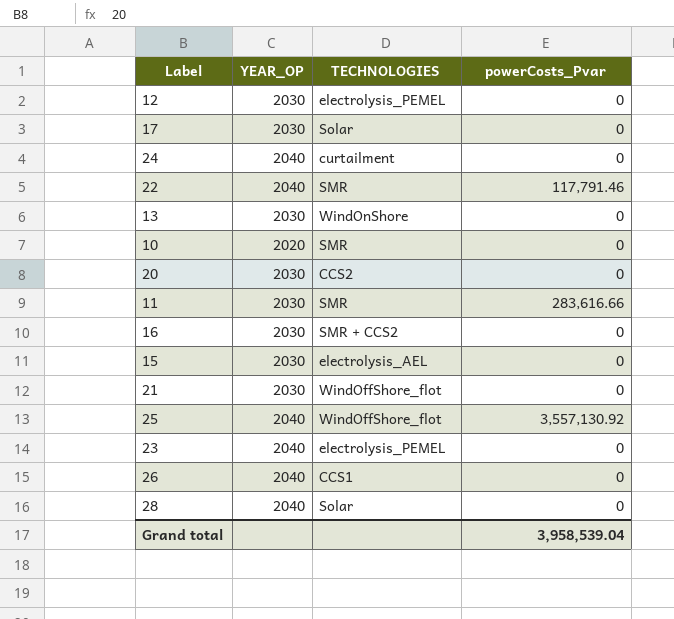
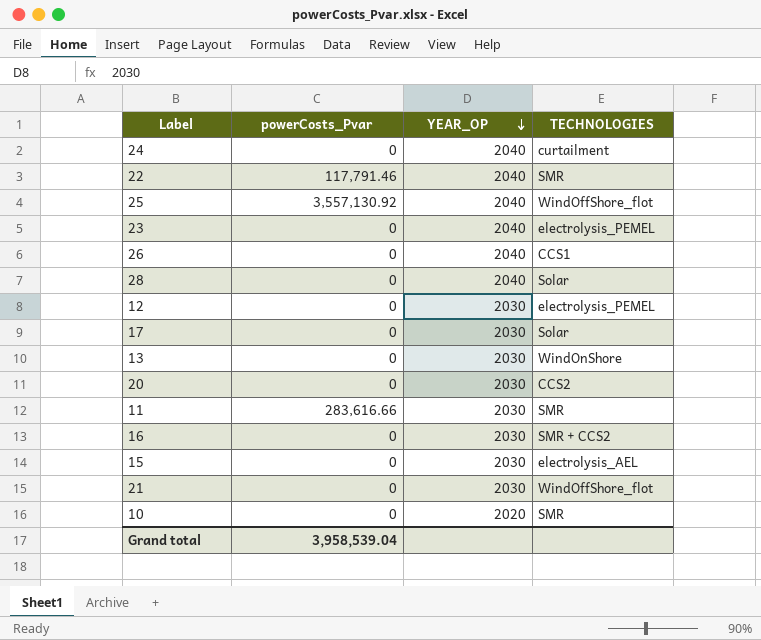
row order: none -> YEAR_OP descending
column powerCosts_Pvar | position: 4 -> 2

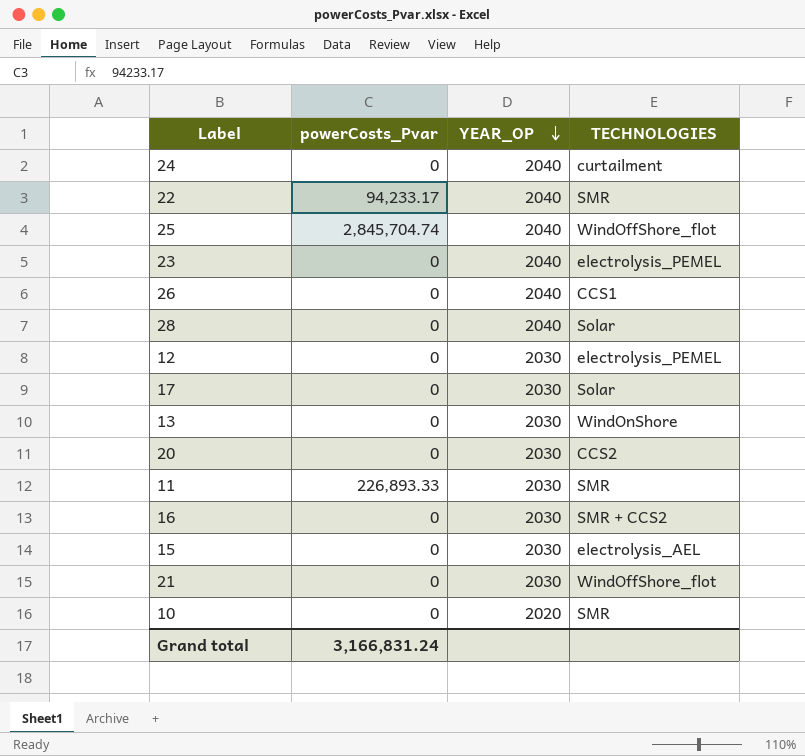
22 | powerCosts_Pvar: 117,791.46 -> 94,233.17
25 | powerCosts_Pvar: 3,557,130.92 -> 2,845,704.74
11 | powerCosts_Pvar: 283,616.66 -> 226,893.33
Grand total | powerCosts_Pvar: 3,958,539.04 -> 3,166,831.24

